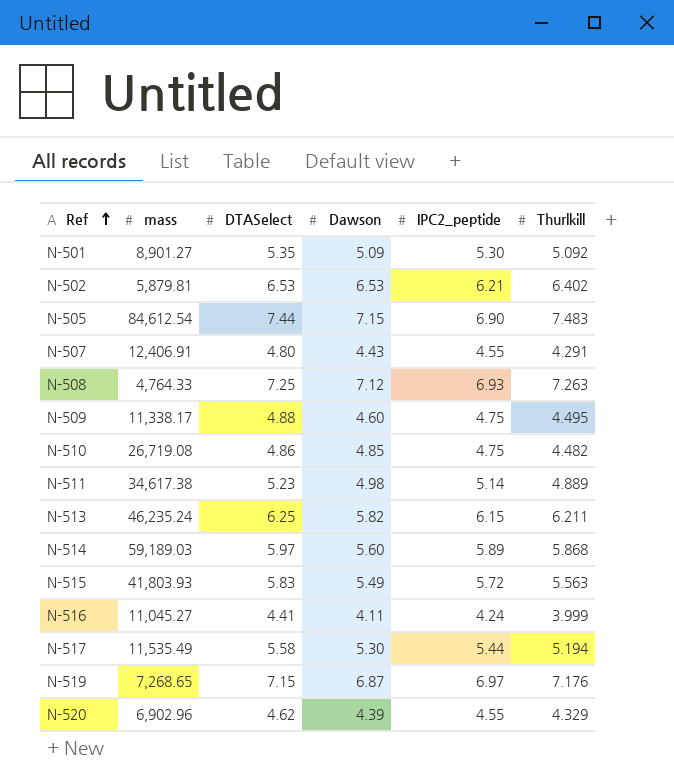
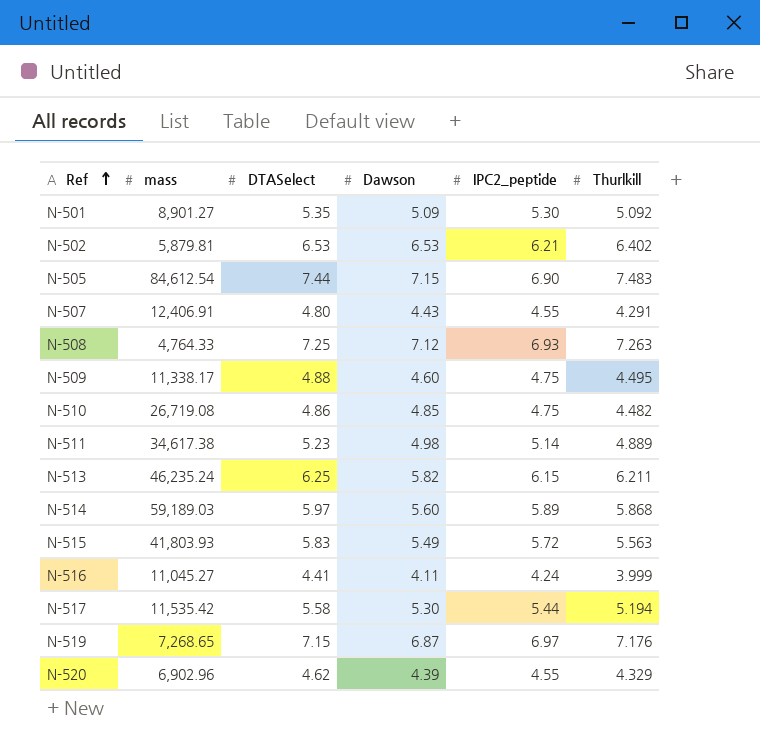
N-517 | mass: 11,535.49 -> 11,535.42

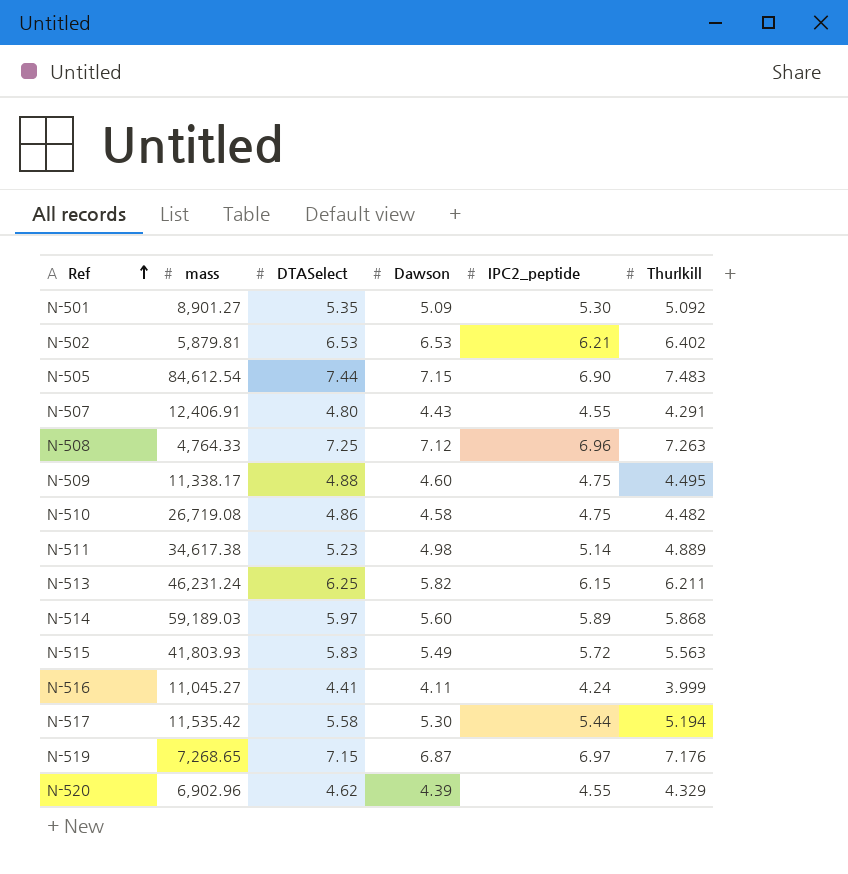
N-508 | IPC2_peptide: 6.93 -> 6.96
N-510 | Dawson: 4.85 -> 4.58
N-513 | mass: 46,235.24 -> 46,231.24

